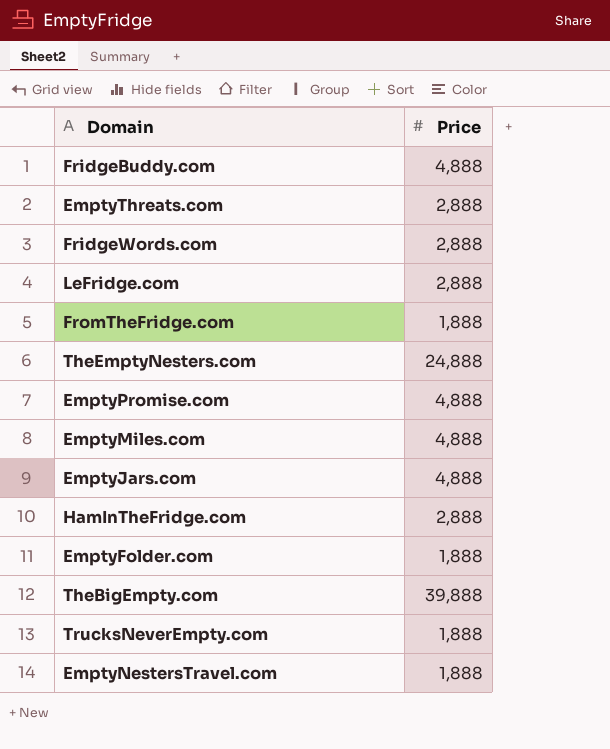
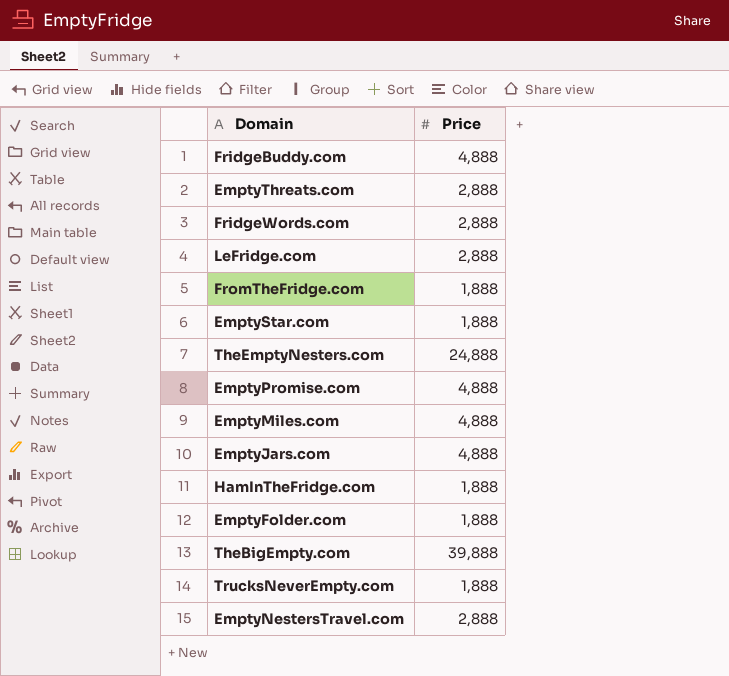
row EmptyStar.com: none -> 1,888
HamInTheFridge.com | Price: 2,888 -> 1,888
EmptyNestersTravel.com | Price: 1,888 -> 2,888

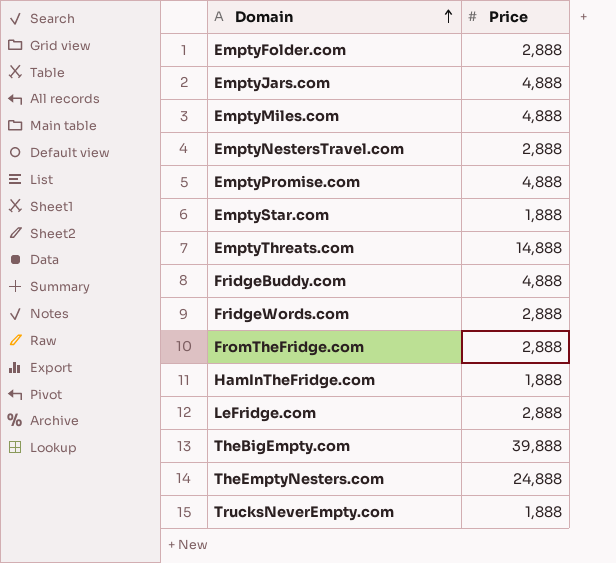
row order: none -> Domain ascending
EmptyFolder.com | Price: 1,888 -> 2,888
EmptyThreats.com | Price: 2,888 -> 14,888
FromTheFridge.com | Price: 1,888 -> 2,888

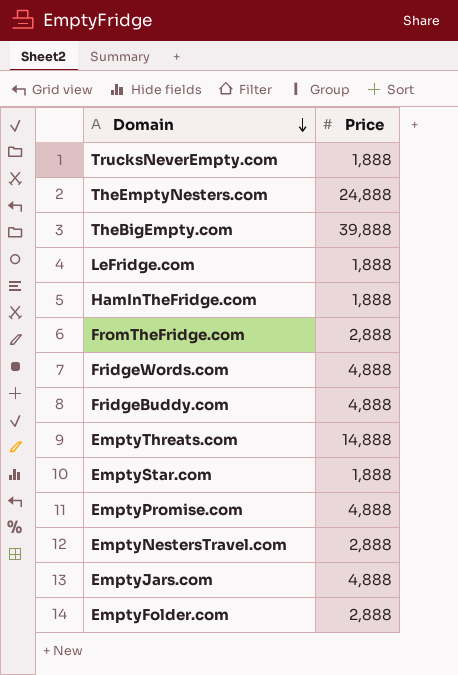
row order: Domain ascending -> Domain descending
row EmptyMiles.com: 4,888 -> none
LeFridge.com | Price: 2,888 -> 1,888
FridgeWords.com | Price: 2,888 -> 4,888

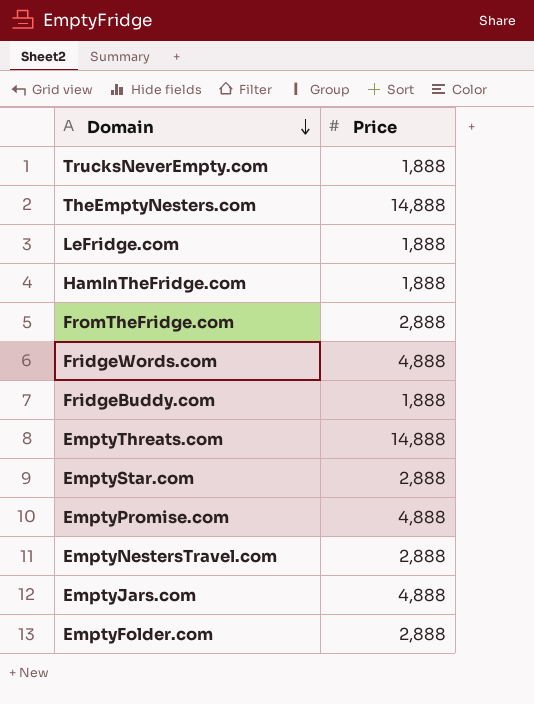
row TheBigEmpty.com: 39,888 -> none
TheEmptyNesters.com | Price: 24,888 -> 14,888
FridgeBuddy.com | Price: 4,888 -> 1,888
EmptyStar.com | Price: 1,888 -> 2,888

